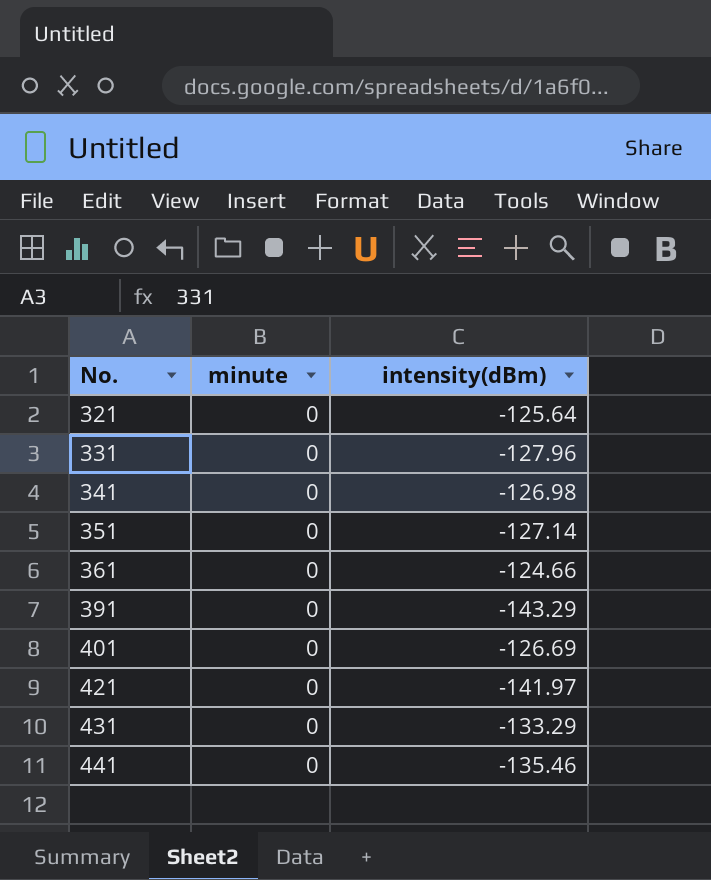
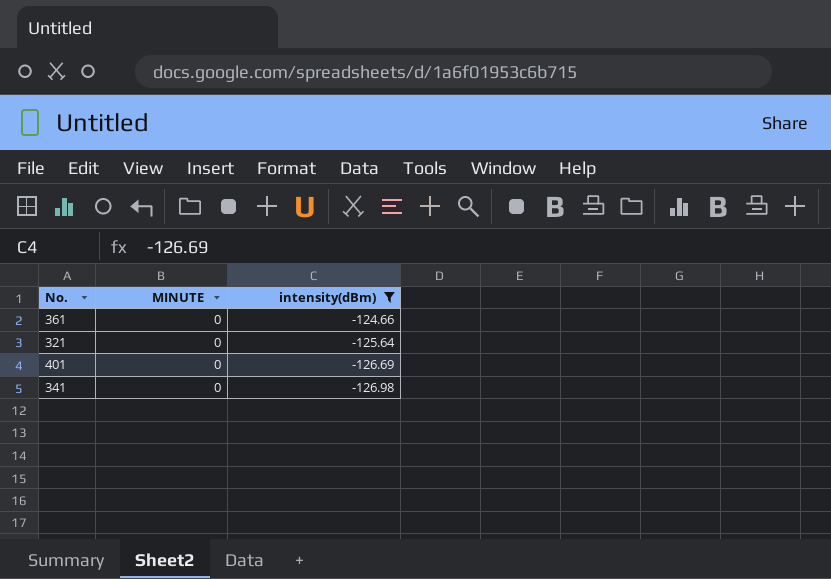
filter: none -> intensity(dBm) >= -126.98
row order: No. ascending -> intensity(dBm) descending
column name: minute -> MINUTE

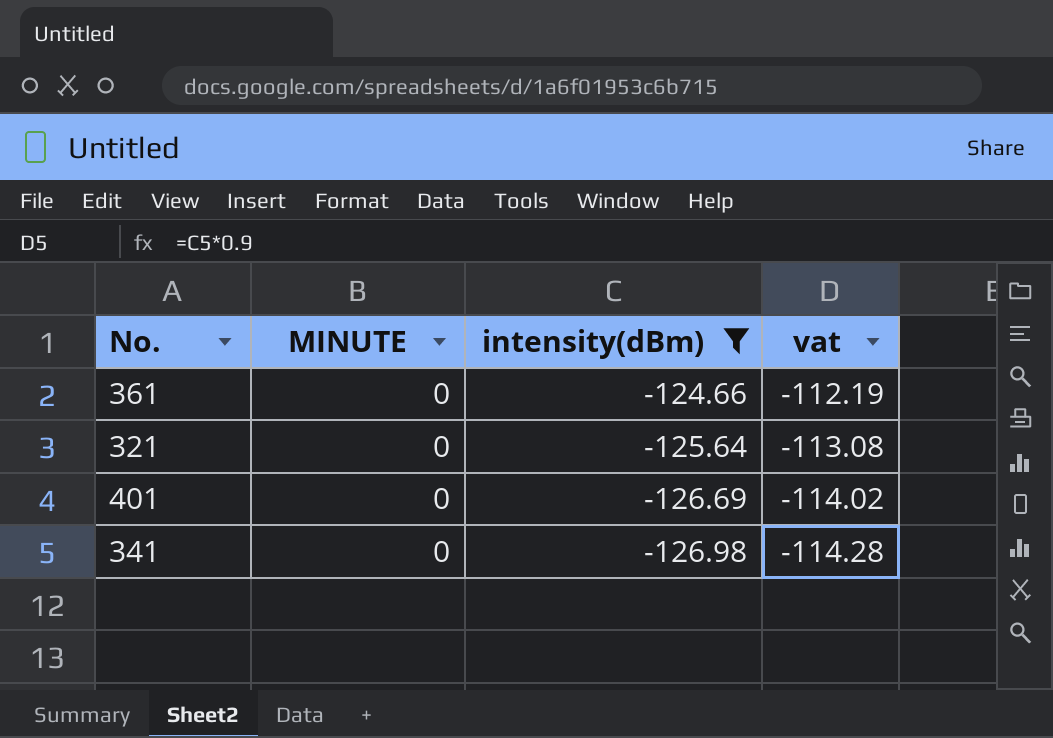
column vat | formula: none -> [intensity(dBm)] * 0.9

